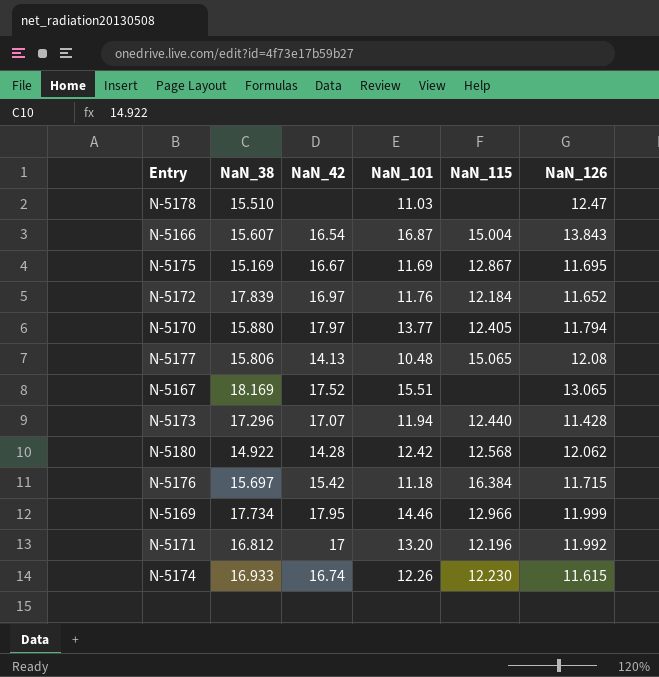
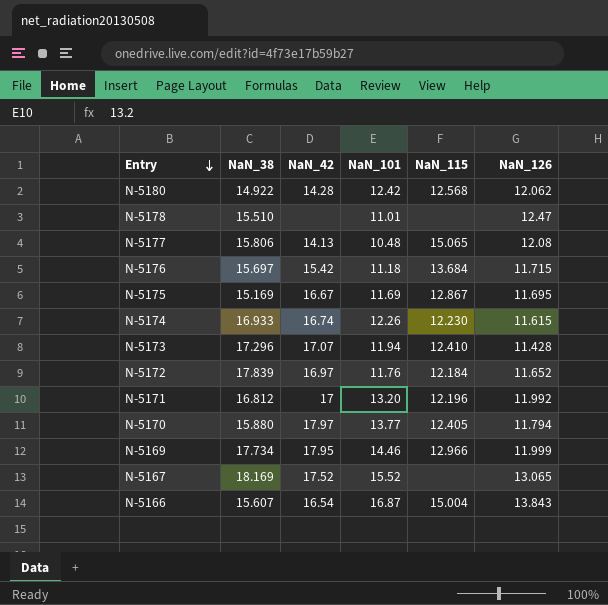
row order: none -> Entry descending
N-5178 | NaN_101: 11.03 -> 11.01
N-5176 | NaN_115: 16.384 -> 13.684
N-5173 | NaN_115: 12.440 -> 12.410
N-5167 | NaN_101: 15.51 -> 15.52

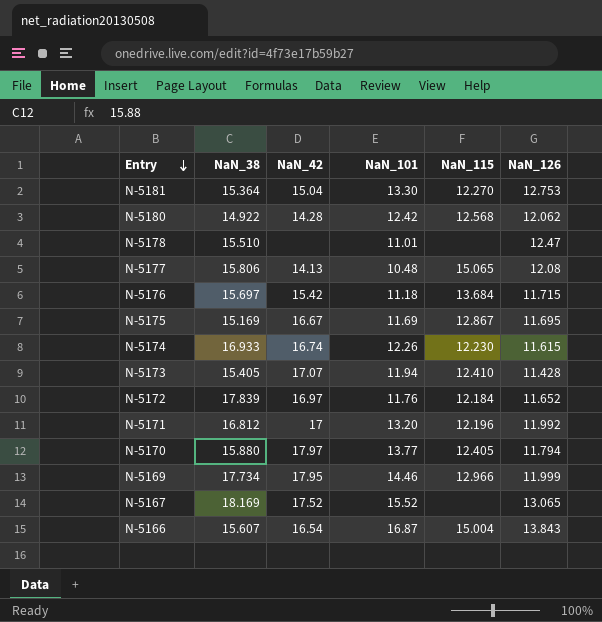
row N-5181: none -> 15.364 | 15.04 | 13.30 | 12.270 | 12.753
N-5173 | NaN_38: 17.296 -> 15.405

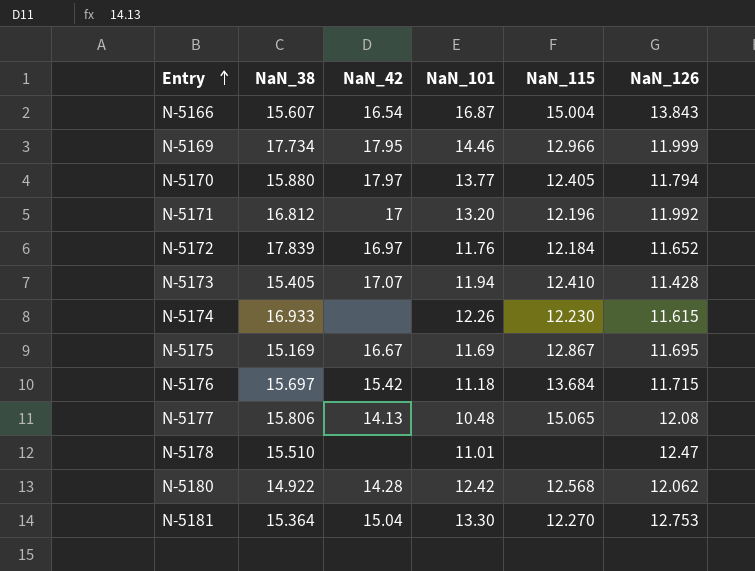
row order: Entry descending -> Entry ascending
row N-5167: 18.169 | 17.52 | 15.52 | none | 13.065 -> none
N-5174 | NaN_42: 16.74 -> none

